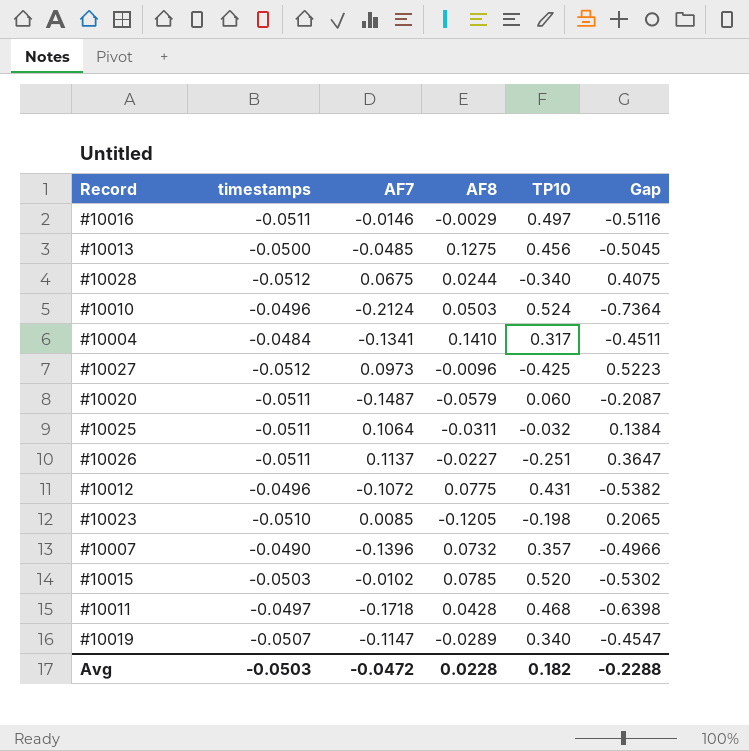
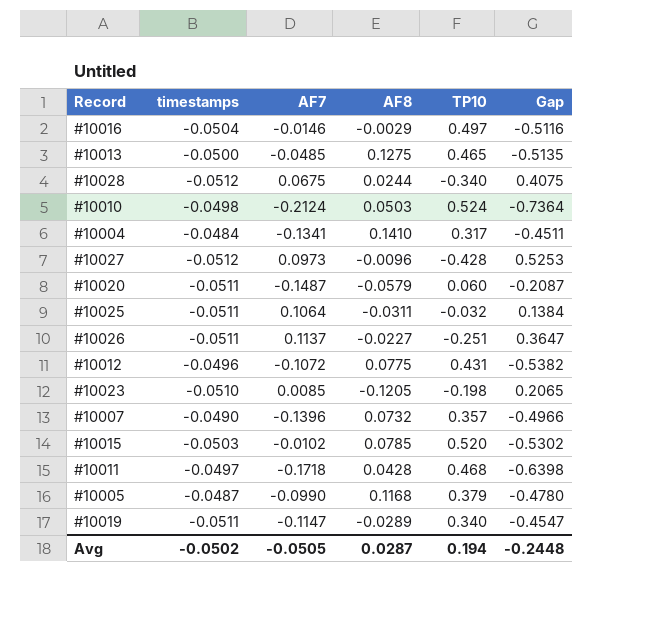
#10016 | timestamps: -0.0511 -> -0.0504
#10013 | TP10: 0.456 -> 0.465
#10013 | Gap: -0.5045 -> -0.5135
#10010 | timestamps: -0.0496 -> -0.0498
#10027 | TP10: -0.425 -> -0.428
#10027 | Gap: 0.5223 -> 0.5253
row #10005: none -> -0.0487 | -0.0990 | 0.1168 | 0.379 | -0.4780
#10019 | timestamps: -0.0507 -> -0.0511
Avg | timestamps: -0.0503 -> -0.0502
Avg | AF7: -0.0472 -> -0.0505
Avg | AF8: 0.0228 -> 0.0287
Avg | TP10: 0.182 -> 0.194
Avg | Gap: -0.2288 -> -0.2448

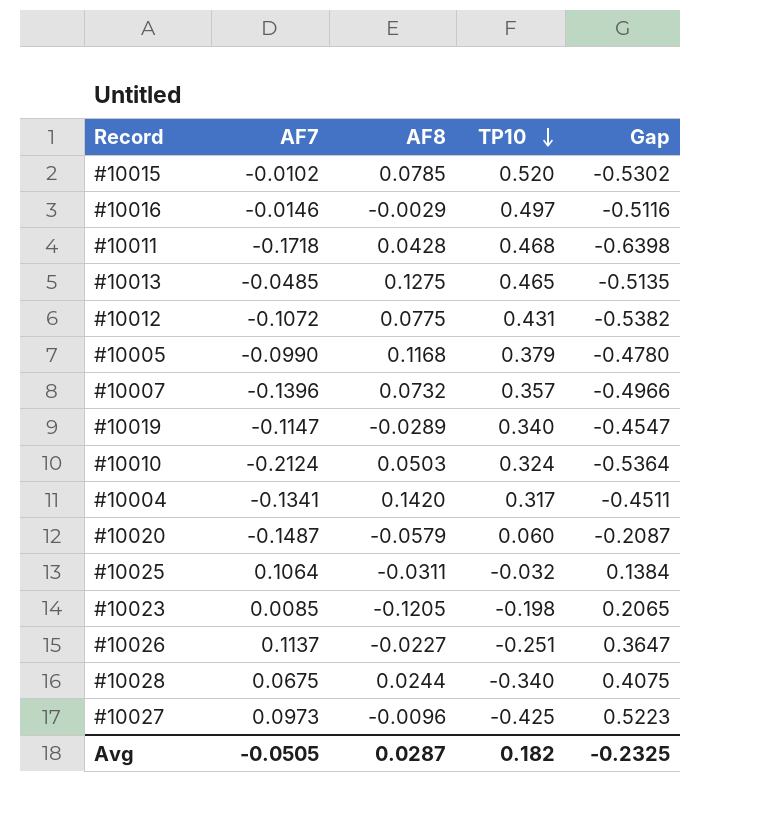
row order: none -> TP10 descending
column timestamps | position: 2 -> none
#10010 | TP10: 0.524 -> 0.324
#10010 | Gap: -0.7364 -> -0.5364
#10004 | AF8: 0.1410 -> 0.1420
#10027 | TP10: -0.428 -> -0.425
#10027 | Gap: 0.5253 -> 0.5223
Avg | TP10: 0.194 -> 0.182
Avg | Gap: -0.2448 -> -0.2325

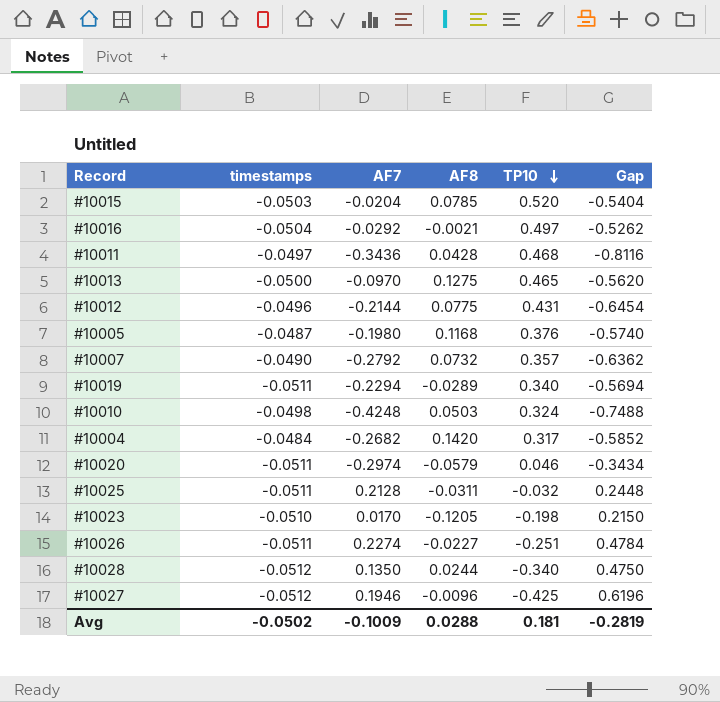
column timestamps | position: none -> 2
#10015 | AF7: -0.0102 -> -0.0204
#10015 | Gap: -0.5302 -> -0.5404
#10016 | AF7: -0.0146 -> -0.0292
#10016 | AF8: -0.0029 -> -0.0021
#10016 | Gap: -0.5116 -> -0.5262
#10011 | AF7: -0.1718 -> -0.3436
#10011 | Gap: -0.6398 -> -0.8116
#10013 | AF7: -0.0485 -> -0.0970
#10013 | Gap: -0.5135 -> -0.5620
#10012 | AF7: -0.1072 -> -0.2144
#10012 | Gap: -0.5382 -> -0.6454
#10005 | AF7: -0.0990 -> -0.1980
#10005 | TP10: 0.379 -> 0.376
#10005 | Gap: -0.4780 -> -0.5740
#10007 | AF7: -0.1396 -> -0.2792
#10007 | Gap: -0.4966 -> -0.6362
#10019 | AF7: -0.1147 -> -0.2294
#10019 | Gap: -0.4547 -> -0.5694
#10010 | AF7: -0.2124 -> -0.4248
#10010 | Gap: -0.5364 -> -0.7488
#10004 | AF7: -0.1341 -> -0.2682
#10004 | Gap: -0.4511 -> -0.5852
#10020 | AF7: -0.1487 -> -0.2974
#10020 | TP10: 0.060 -> 0.046
#10020 | Gap: -0.2087 -> -0.3434
#10025 | AF7: 0.1064 -> 0.2128
#10025 | Gap: 0.1384 -> 0.2448
#10023 | AF7: 0.0085 -> 0.0170
#10023 | Gap: 0.2065 -> 0.2150
#10026 | AF7: 0.1137 -> 0.2274
#10026 | Gap: 0.3647 -> 0.4784
#10028 | AF7: 0.0675 -> 0.1350
#10028 | Gap: 0.4075 -> 0.4750
#10027 | AF7: 0.0973 -> 0.1946
#10027 | Gap: 0.5223 -> 0.6196
Avg | AF7: -0.0505 -> -0.1009
Avg | AF8: 0.0287 -> 0.0288
Avg | TP10: 0.182 -> 0.181
Avg | Gap: -0.2325 -> -0.2819

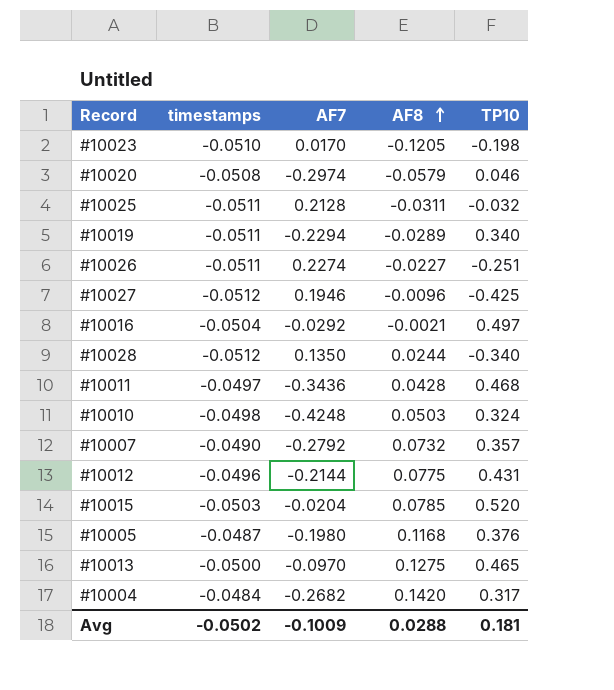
row order: TP10 descending -> AF8 ascending
column Gap | formula: [AF7] - [TP10] -> none
#10020 | timestamps: -0.0511 -> -0.0508

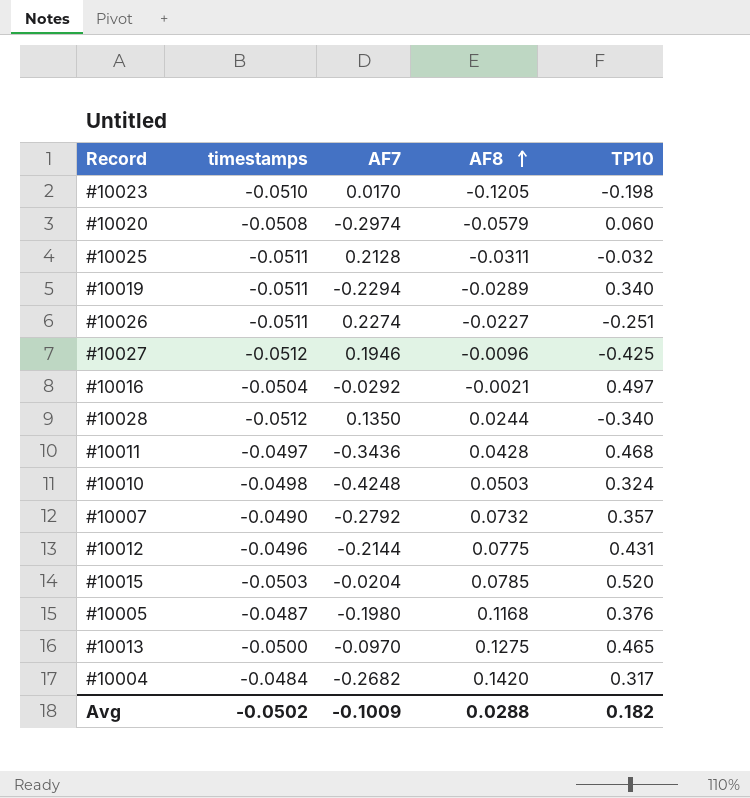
#10020 | TP10: 0.046 -> 0.060
Avg | TP10: 0.181 -> 0.182

